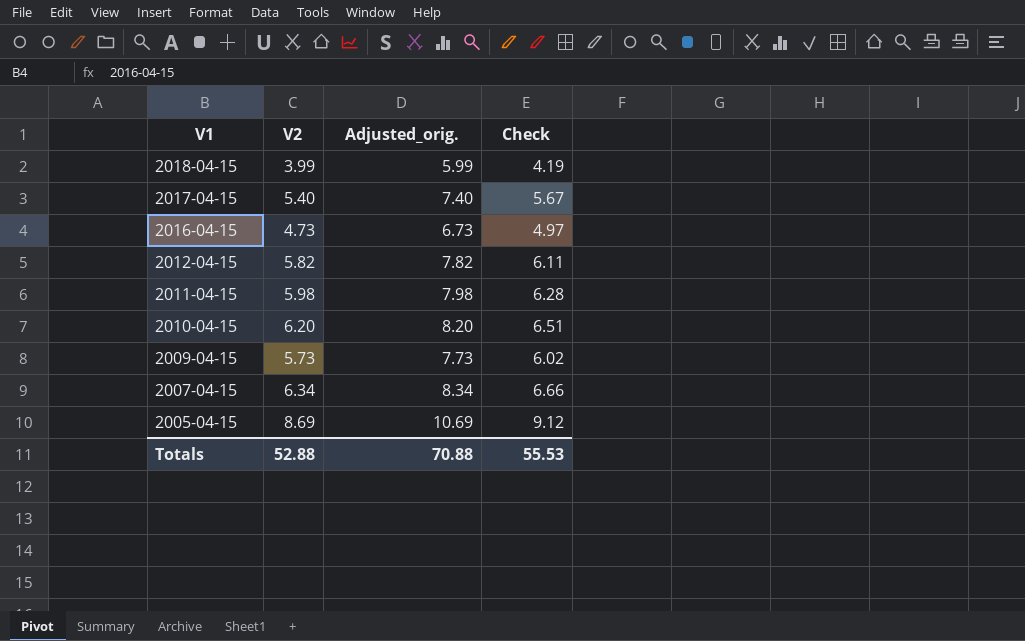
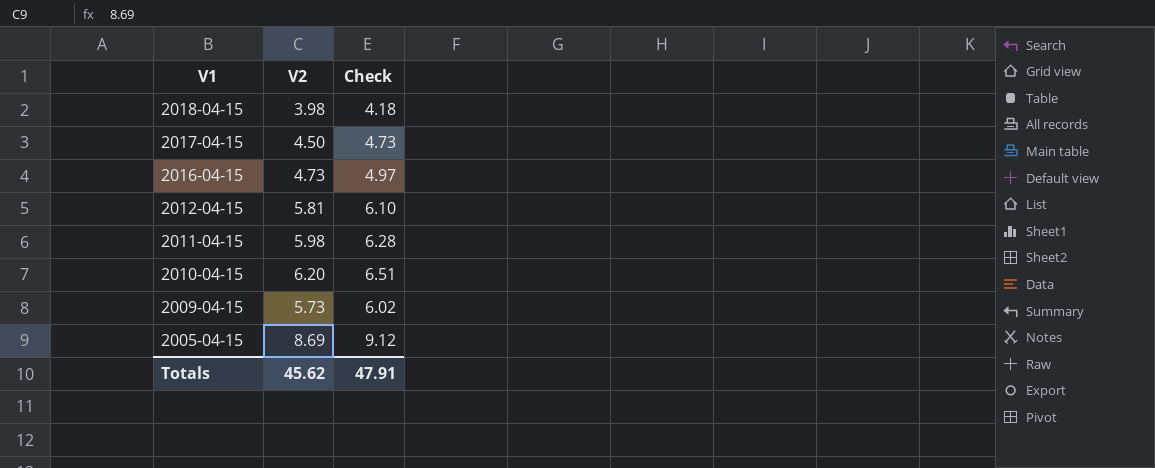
column Adjusted_orig. | formula: [V2] + 2 -> none
row 2007-04-15: 6.34 | 8.34 | 6.66 -> none
2018-04-15 | V2: 3.99 -> 3.98
2018-04-15 | Check: 4.19 -> 4.18
2017-04-15 | V2: 5.40 -> 4.50
2017-04-15 | Check: 5.67 -> 4.73
2012-04-15 | V2: 5.82 -> 5.81
2012-04-15 | Check: 6.11 -> 6.10
Totals | V2: 52.88 -> 45.62
Totals | Check: 55.53 -> 47.91

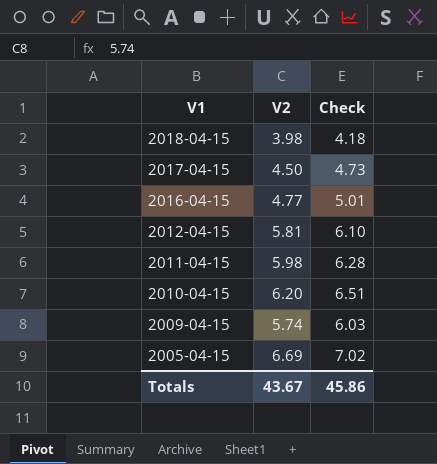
2016-04-15 | V2: 4.73 -> 4.77
2016-04-15 | Check: 4.97 -> 5.01
2009-04-15 | V2: 5.73 -> 5.74
2009-04-15 | Check: 6.02 -> 6.03
2005-04-15 | V2: 8.69 -> 6.69
2005-04-15 | Check: 9.12 -> 7.02
Totals | V2: 45.62 -> 43.67
Totals | Check: 47.91 -> 45.86

